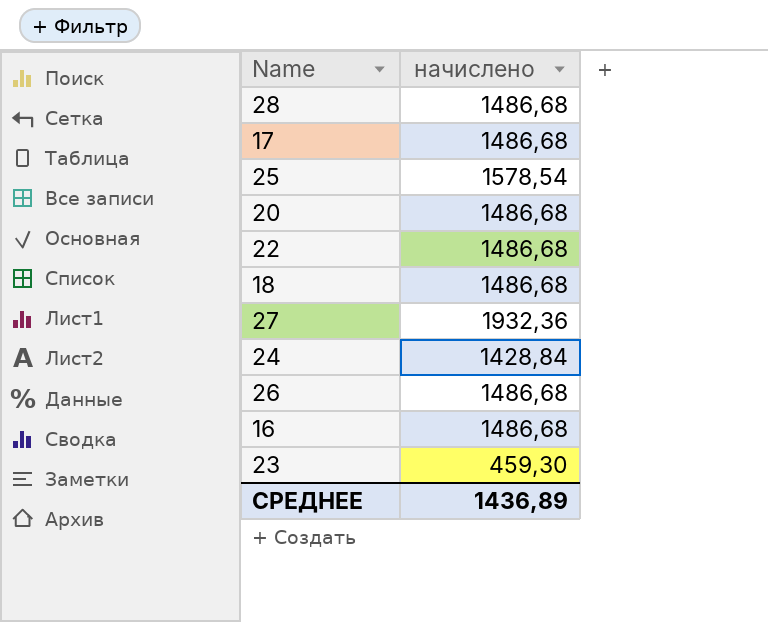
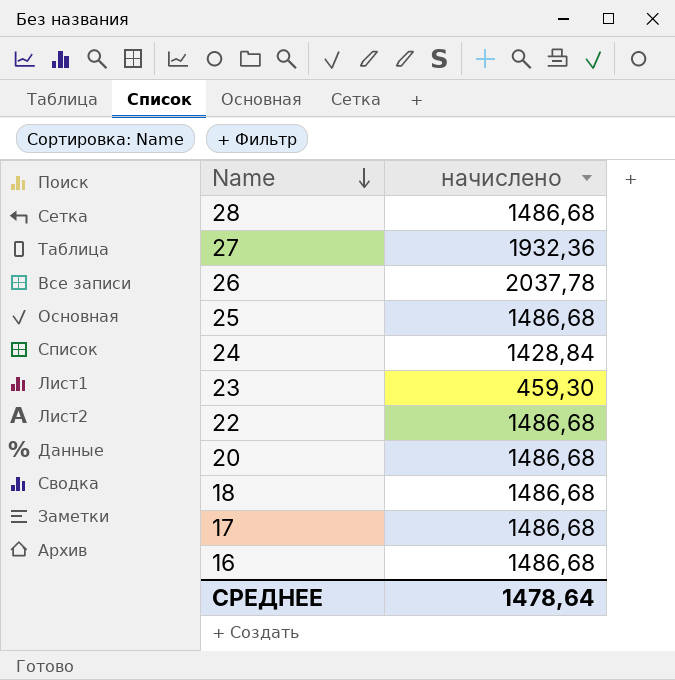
row order: none -> Name descending
26 | начислено: 1486,68 -> 2037,78
25 | начислено: 1578,54 -> 1486,68
СРЕДНЕЕ | начислено: 1436,89 -> 1478,64

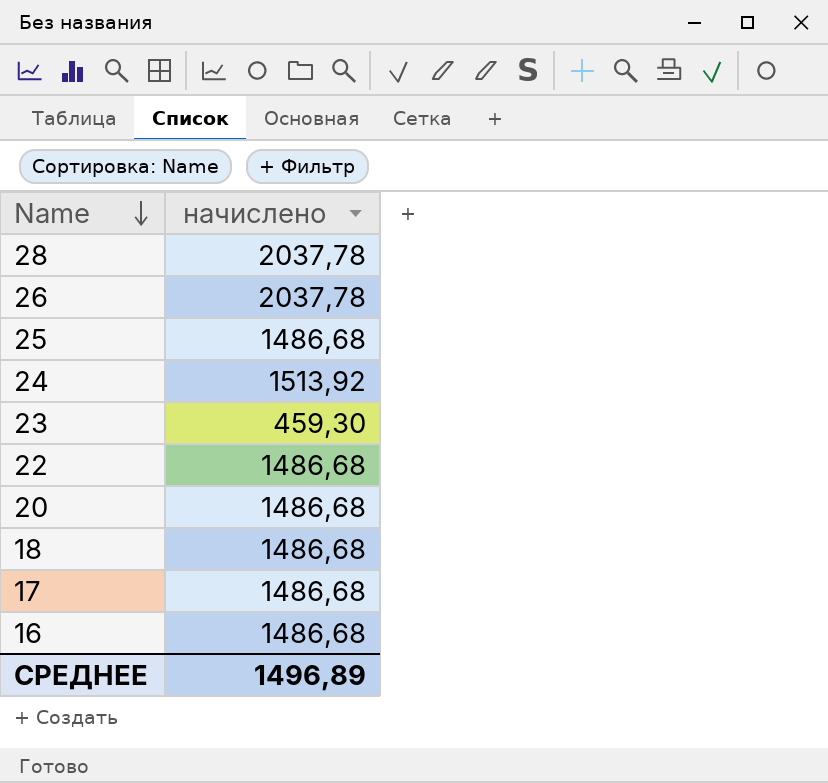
row 27: 1932,36 -> none
28 | начислено: 1486,68 -> 2037,78
24 | начислено: 1428,84 -> 1513,92
СРЕДНЕЕ | начислено: 1478,64 -> 1496,89

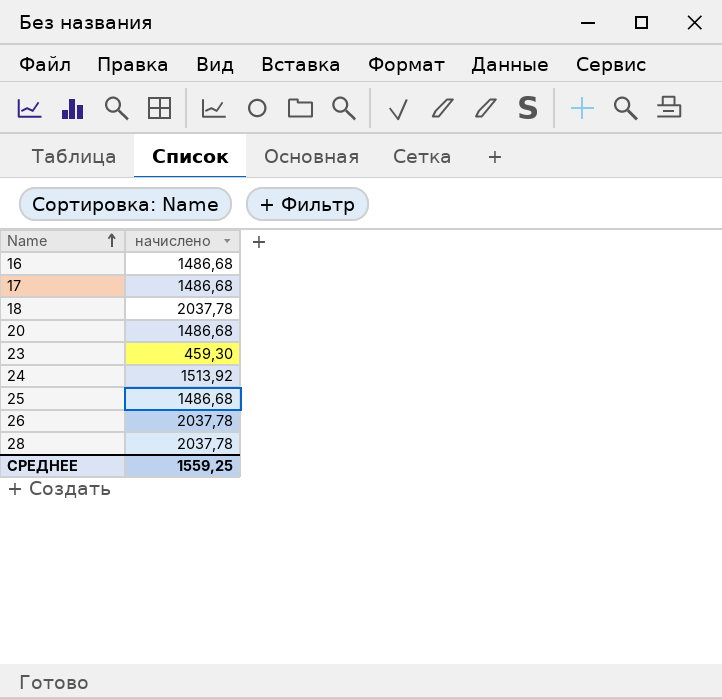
row order: Name descending -> Name ascending
row 22: 1486,68 -> none
18 | начислено: 1486,68 -> 2037,78
СРЕДНЕЕ | начислено: 1496,89 -> 1559,25

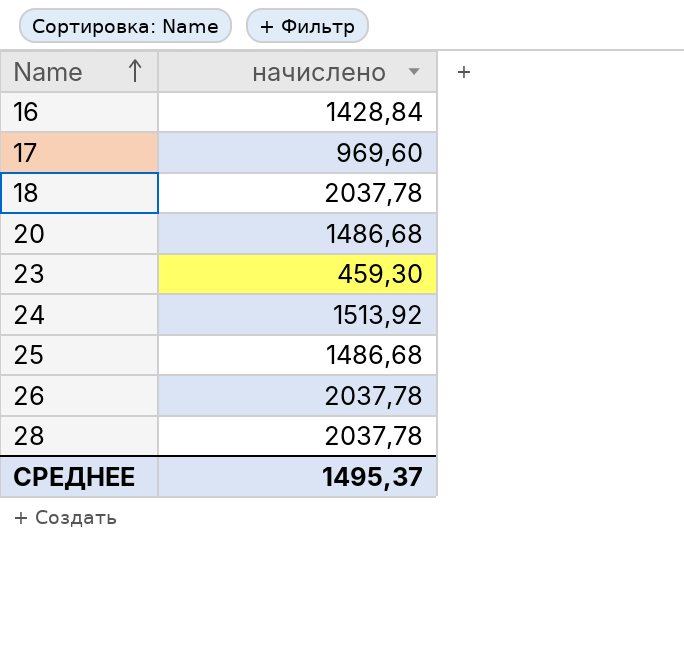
16 | начислено: 1486,68 -> 1428,84
17 | начислено: 1486,68 -> 969,60
СРЕДНЕЕ | начислено: 1559,25 -> 1495,37

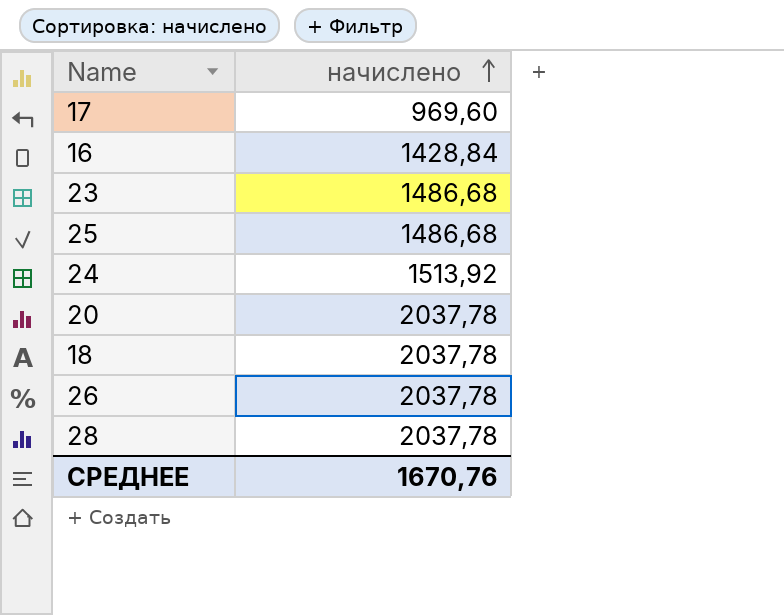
row order: Name ascending -> начислено ascending
23 | начислено: 459,30 -> 1486,68
20 | начислено: 1486,68 -> 2037,78
СРЕДНЕЕ | начислено: 1495,37 -> 1670,76

